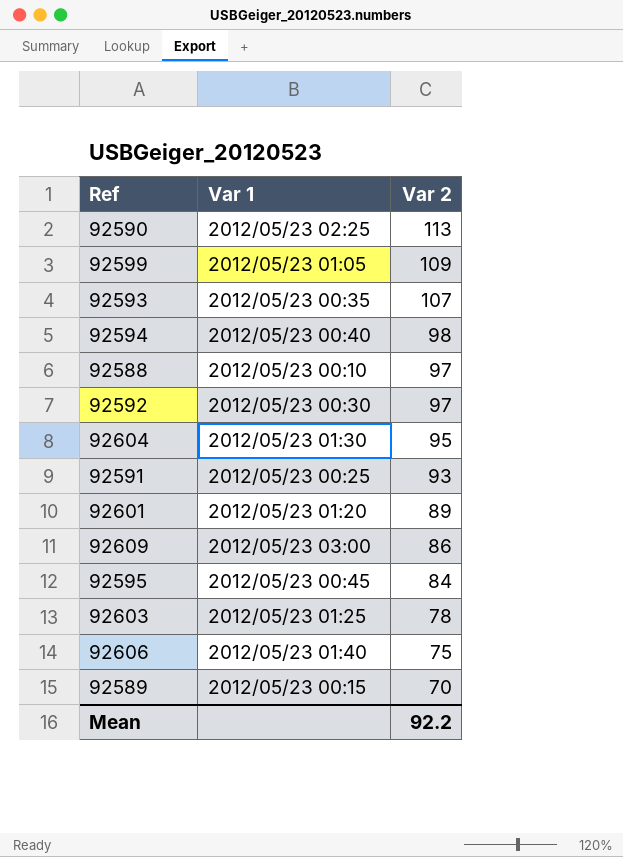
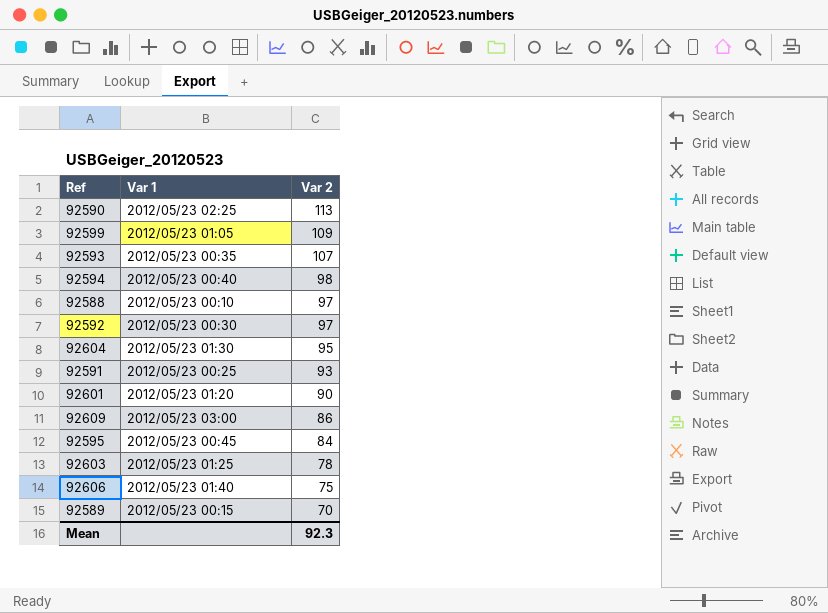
92601 | Var 2: 89 -> 90
Mean | Var 2: 92.2 -> 92.3

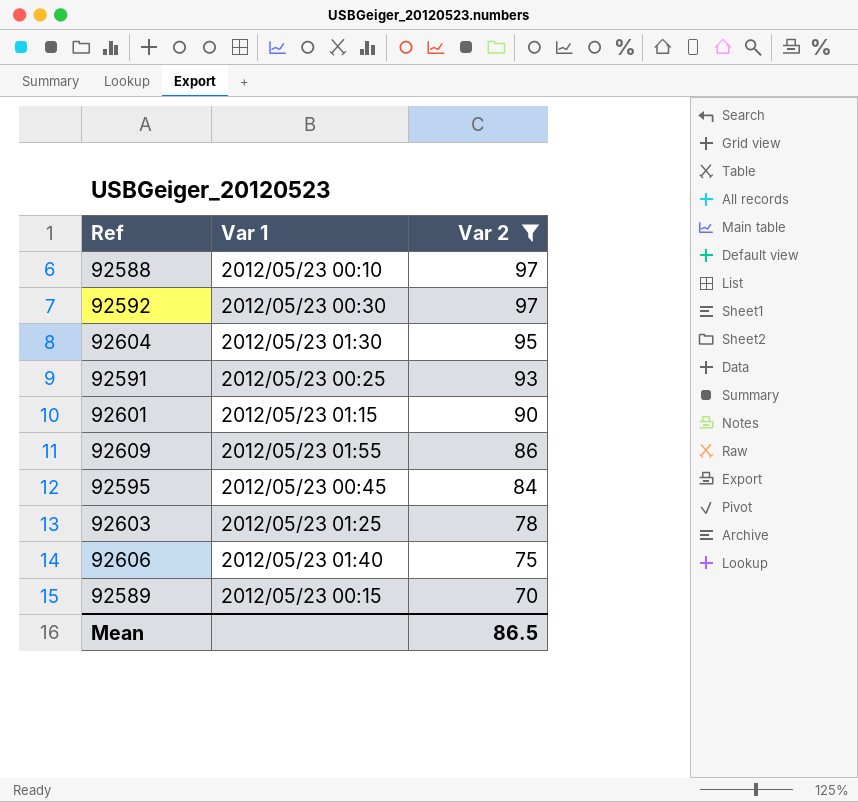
filter: none -> Var 2 <= 97
92601 | Var 1: 2012/05/23 01:20 -> 2012/05/23 01:15
92609 | Var 1: 2012/05/23 03:00 -> 2012/05/23 01:55
Mean | Var 2: 92.3 -> 86.5

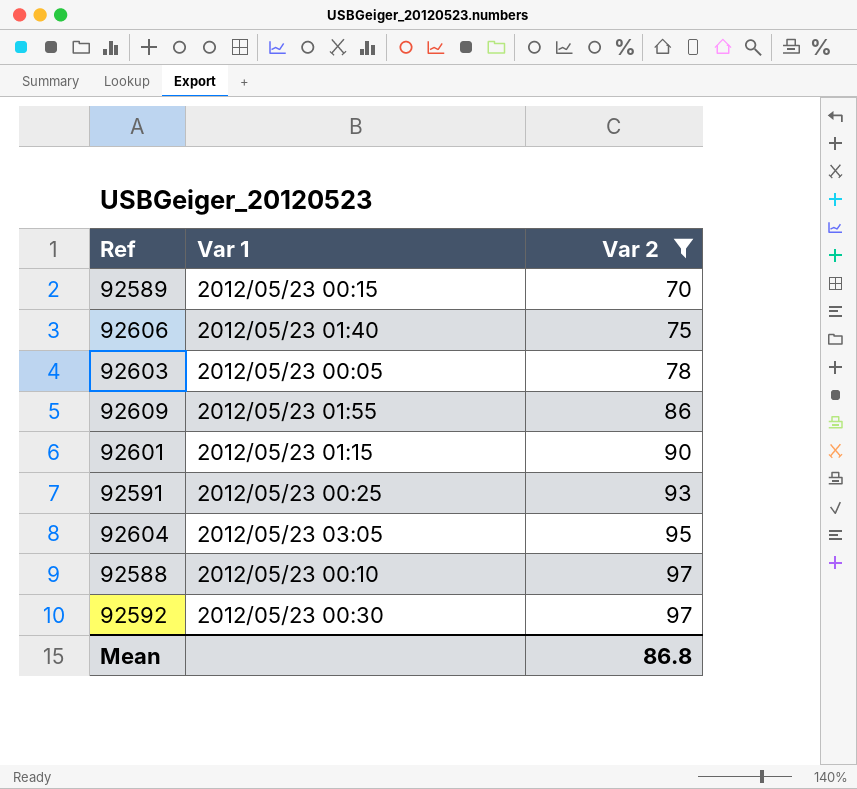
row order: Var 2 descending -> Var 2 ascending
row 92595: 2012/05/23 00:45 | 84 -> none
92603 | Var 1: 2012/05/23 01:25 -> 2012/05/23 00:05
92604 | Var 1: 2012/05/23 01:30 -> 2012/05/23 03:05
Mean | Var 2: 86.5 -> 86.8

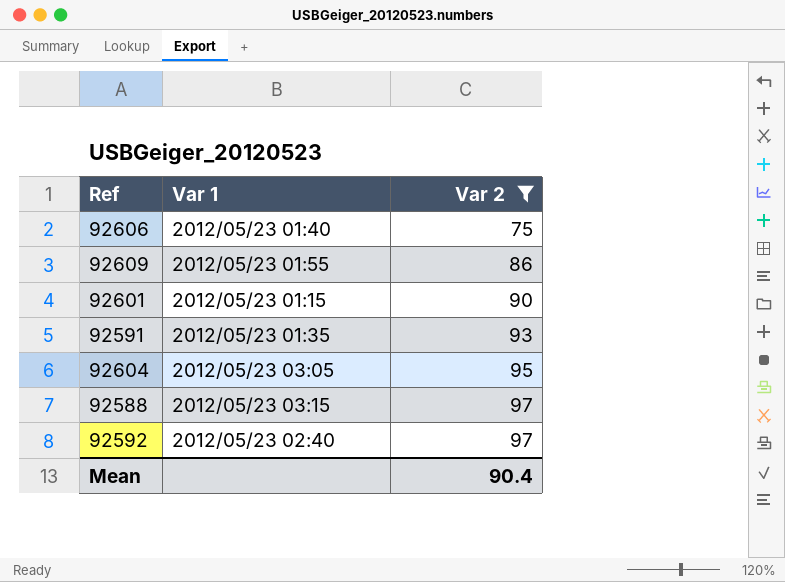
row 92589: 2012/05/23 00:15 | 70 -> none
row 92603: 2012/05/23 00:05 | 78 -> none
92591 | Var 1: 2012/05/23 00:25 -> 2012/05/23 01:35
92588 | Var 1: 2012/05/23 00:10 -> 2012/05/23 03:15
92592 | Var 1: 2012/05/23 00:30 -> 2012/05/23 02:40
Mean | Var 2: 86.8 -> 90.4

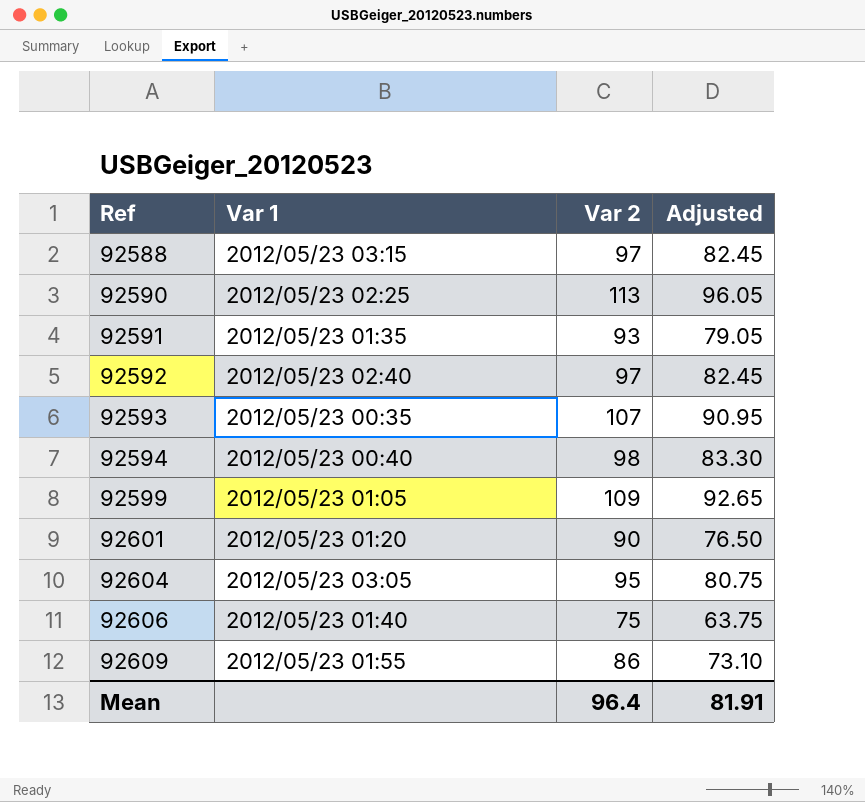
filter: Var 2 <= 97 -> none
row order: Var 2 ascending -> Ref ascending
column Adjusted | formula: none -> [Var 2] * 0.85
92601 | Var 1: 2012/05/23 01:15 -> 2012/05/23 01:20
Mean | Var 2: 90.4 -> 96.4

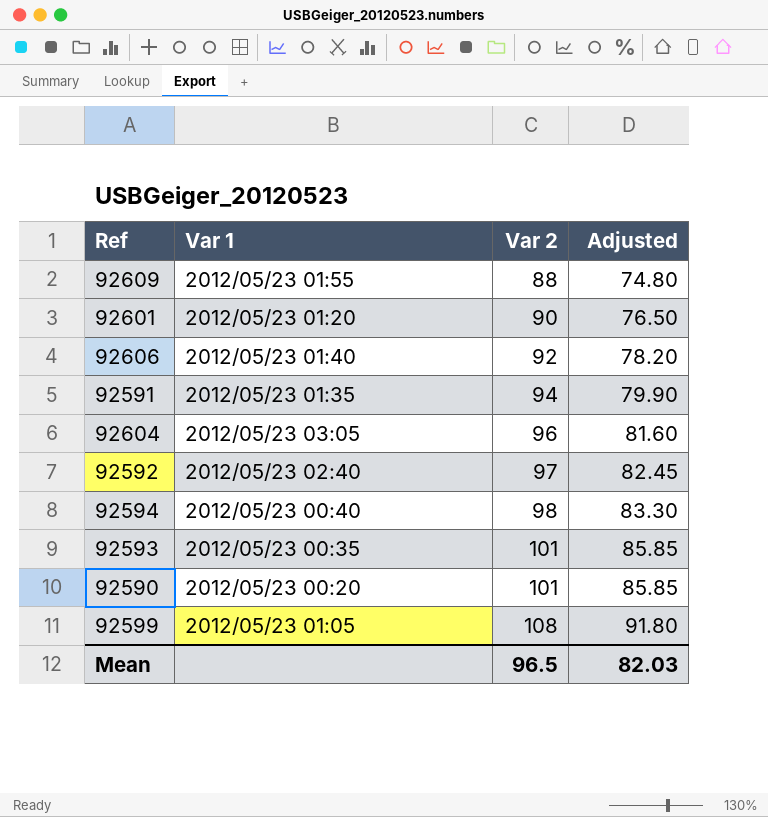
row order: Ref ascending -> Var 2 ascending
row 92588: 2012/05/23 03:15 | 97 | 82.45 -> none
92609 | Var 2: 86 -> 88
92609 | Adjusted: 73.10 -> 74.80
92606 | Var 2: 75 -> 92
92606 | Adjusted: 63.75 -> 78.20
92591 | Var 2: 93 -> 94
92591 | Adjusted: 79.05 -> 79.90
92604 | Var 2: 95 -> 96
92604 | Adjusted: 80.75 -> 81.60
92593 | Var 2: 107 -> 101
92593 | Adjusted: 90.95 -> 85.85
92590 | Var 1: 2012/05/23 02:25 -> 2012/05/23 00:20
92590 | Var 2: 113 -> 101
92590 | Adjusted: 96.05 -> 85.85
92599 | Var 2: 109 -> 108
92599 | Adjusted: 92.65 -> 91.80
Mean | Var 2: 96.4 -> 96.5
Mean | Adjusted: 81.91 -> 82.03

